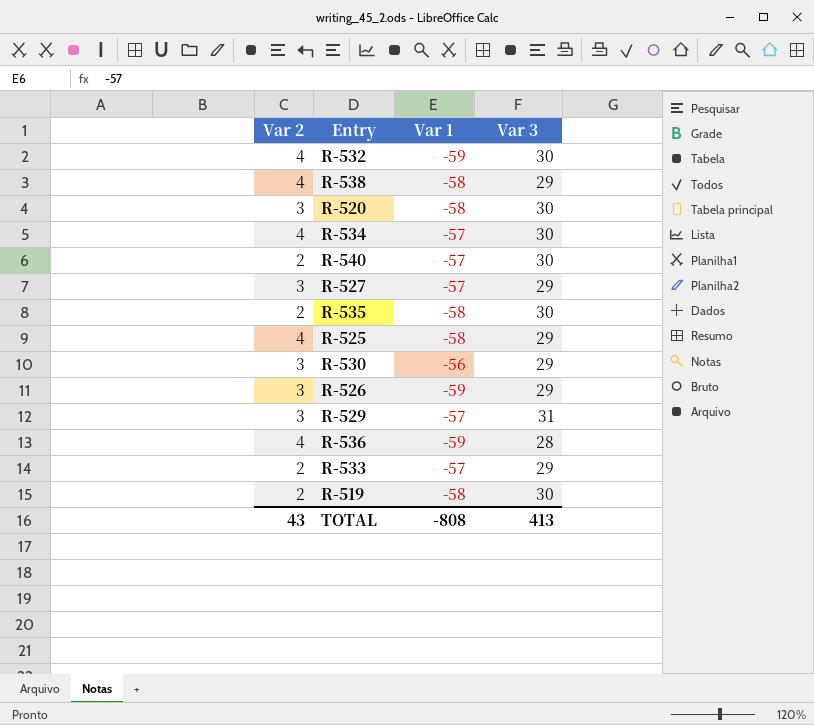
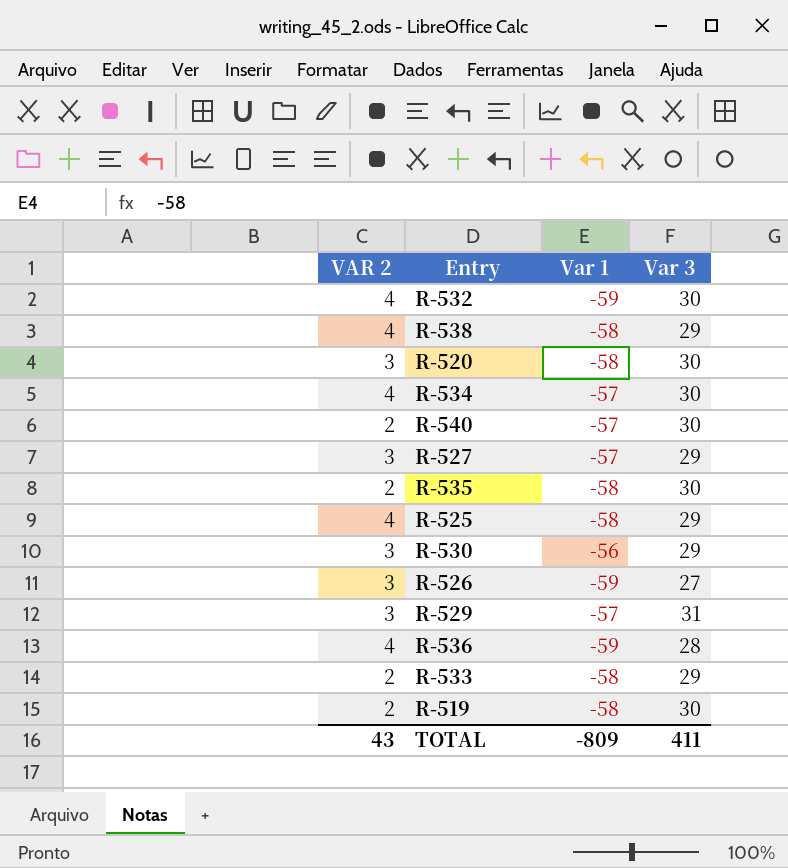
column name: Var 2 -> VAR 2
R-526 | Var 3: 29 -> 27
R-533 | Var 1: -57 -> -58
TOTAL | Var 1: -808 -> -809
TOTAL | Var 3: 413 -> 411

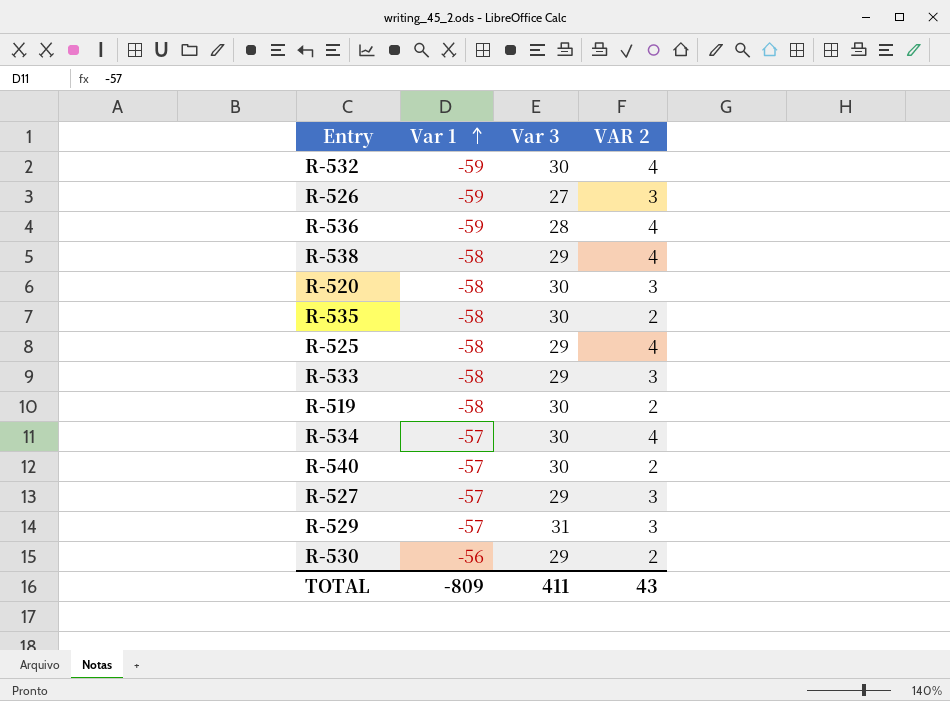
row order: none -> Var 1 ascending
column VAR 2 | position: 1 -> 4
R-533 | VAR 2: 2 -> 3
R-530 | VAR 2: 3 -> 2

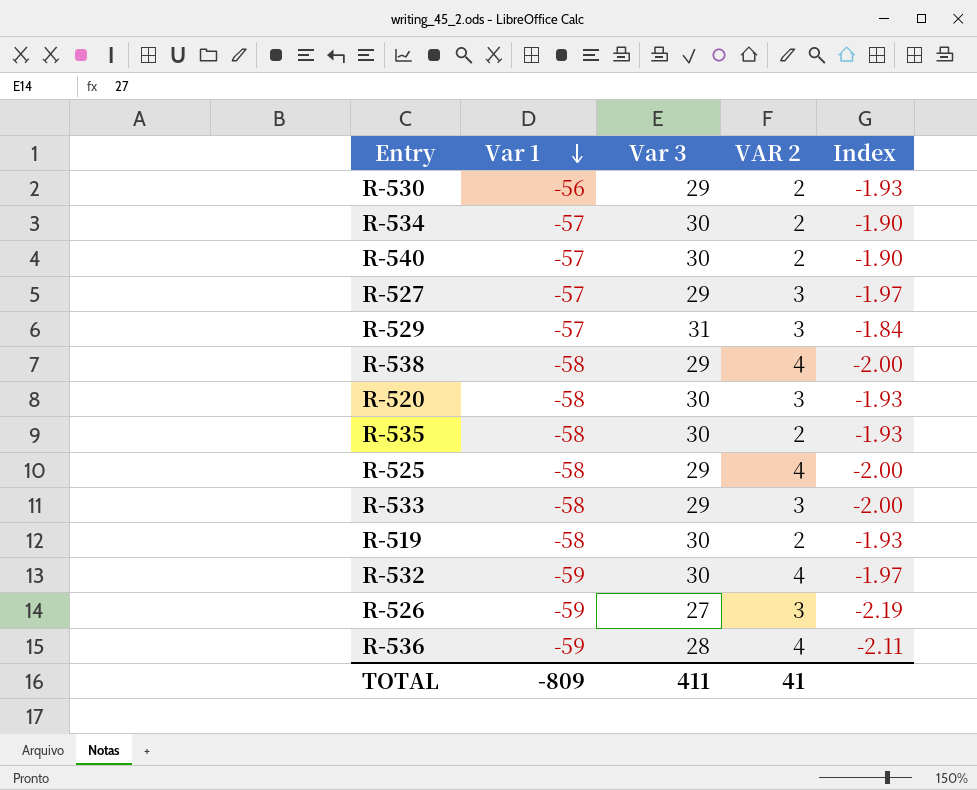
row order: Var 1 ascending -> Var 1 descending
column Index | formula: none -> [Var 1] / [Var 3]
R-534 | VAR 2: 4 -> 2
TOTAL | VAR 2: 43 -> 41

